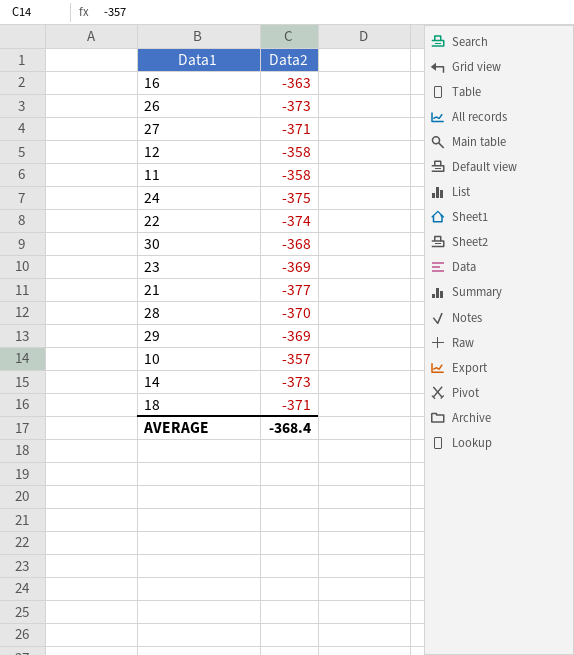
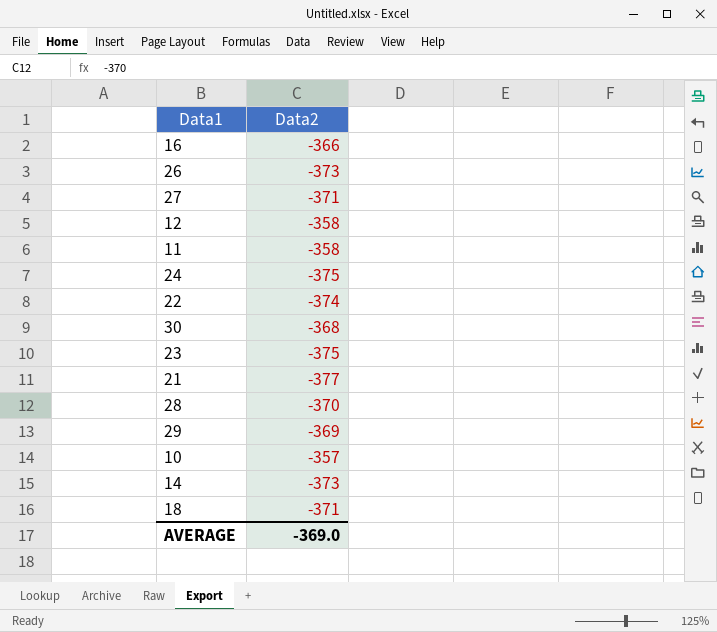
16 | Data2: -363 -> -366
23 | Data2: -369 -> -375
AVERAGE | Data2: -368.4 -> -369.0

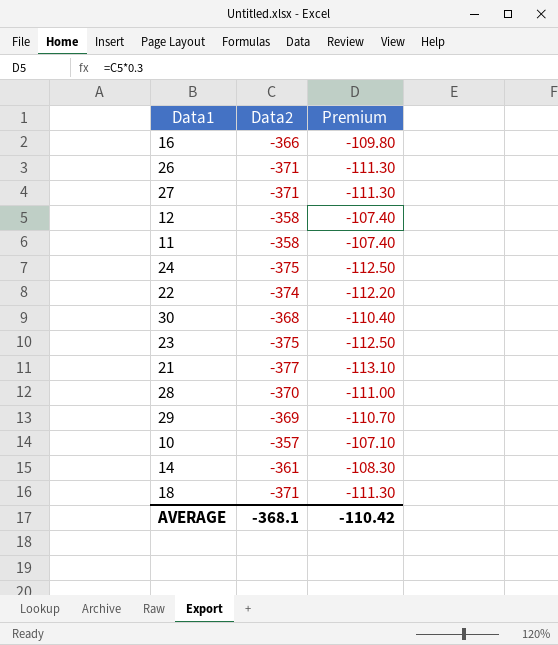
column Premium | formula: none -> [Data2] * 0.3
26 | Data2: -373 -> -371
14 | Data2: -373 -> -361
AVERAGE | Data2: -369.0 -> -368.1

